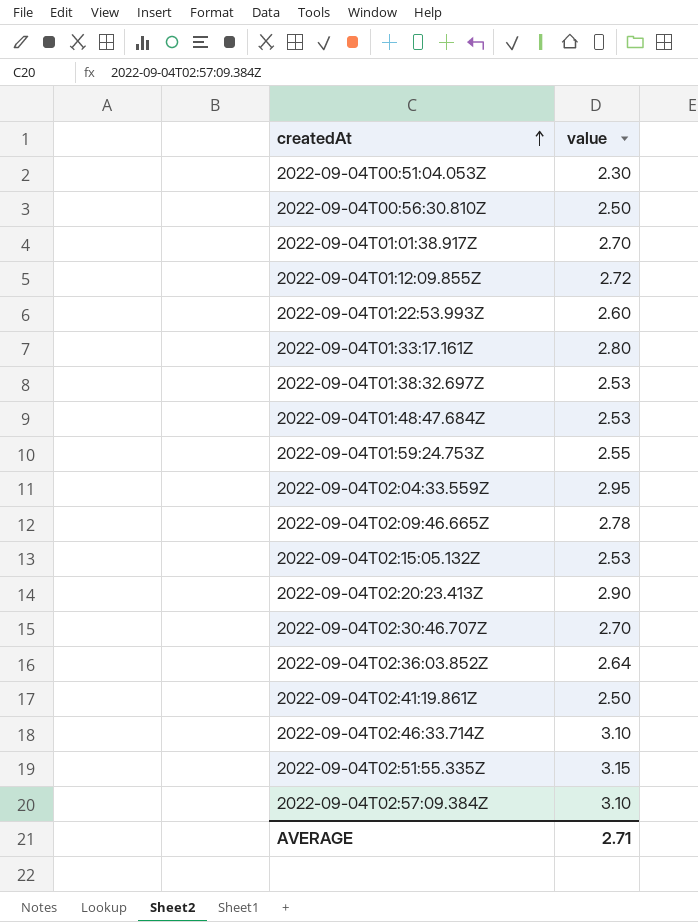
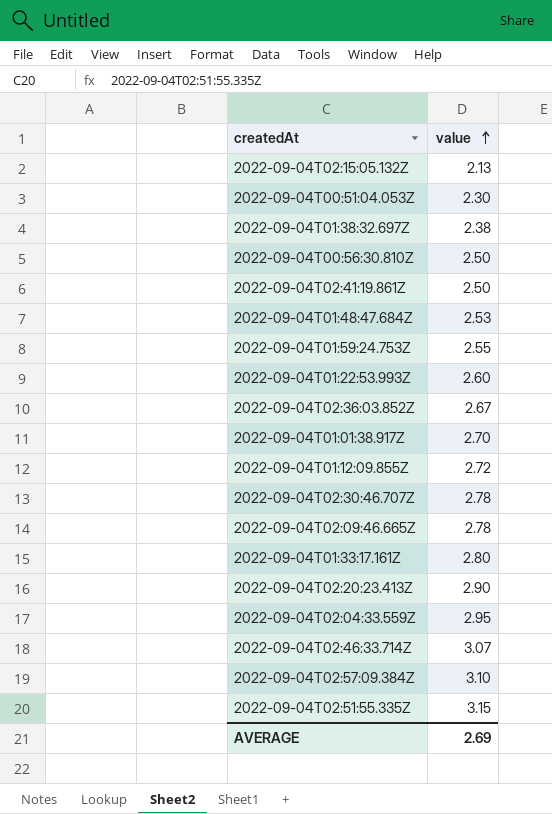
row order: createdAt ascending -> value ascending
2022-09-04T02:15:05.132Z | value: 2.53 -> 2.13
2022-09-04T01:38:32.697Z | value: 2.53 -> 2.38
2022-09-04T02:36:03.852Z | value: 2.64 -> 2.67
2022-09-04T02:30:46.707Z | value: 2.70 -> 2.78
2022-09-04T02:46:33.714Z | value: 3.10 -> 3.07
AVERAGE | value: 2.71 -> 2.69

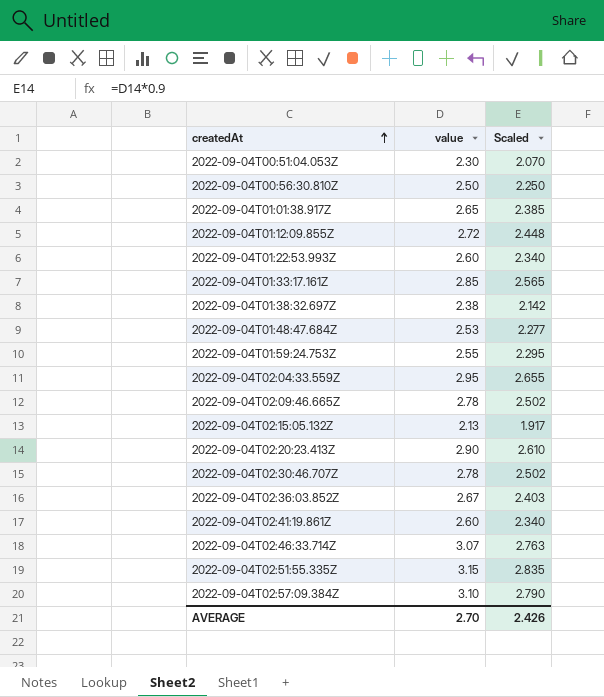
row order: value ascending -> createdAt ascending
column Scaled | formula: none -> [value] * 0.9
2022-09-04T01:01:38.917Z | value: 2.70 -> 2.65
2022-09-04T01:33:17.161Z | value: 2.80 -> 2.85
2022-09-04T02:41:19.861Z | value: 2.50 -> 2.60
AVERAGE | value: 2.69 -> 2.70

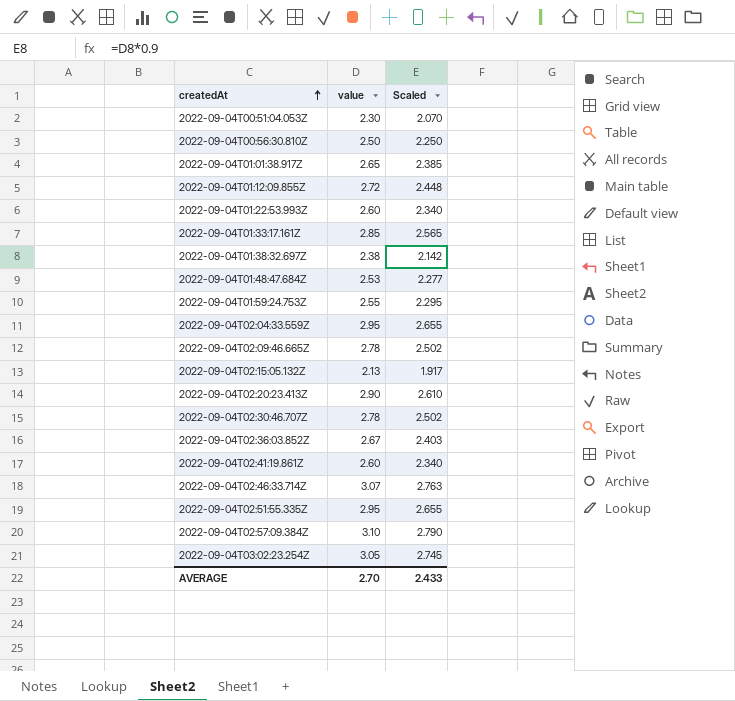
2022-09-04T02:51:55.335Z | value: 3.15 -> 2.95
2022-09-04T02:51:55.335Z | Scaled: 2.835 -> 2.655
row 2022-09-04T03:02:23.254Z: none -> 3.05 | 2.745
AVERAGE | Scaled: 2.426 -> 2.433

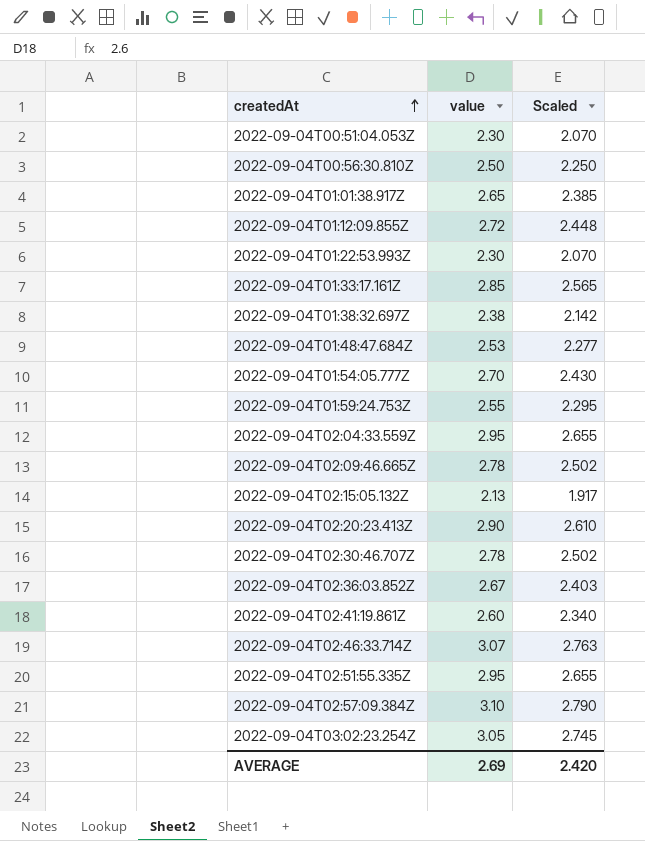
2022-09-04T01:22:53.993Z | value: 2.60 -> 2.30
2022-09-04T01:22:53.993Z | Scaled: 2.340 -> 2.070
row 2022-09-04T01:54:05.777Z: none -> 2.70 | 2.430
AVERAGE | value: 2.70 -> 2.69
AVERAGE | Scaled: 2.433 -> 2.420

